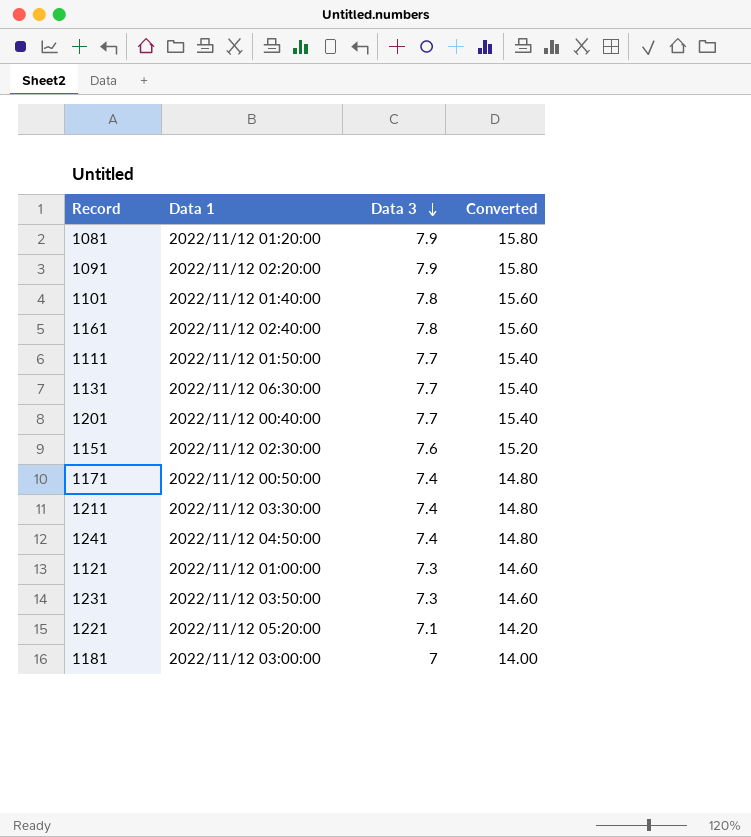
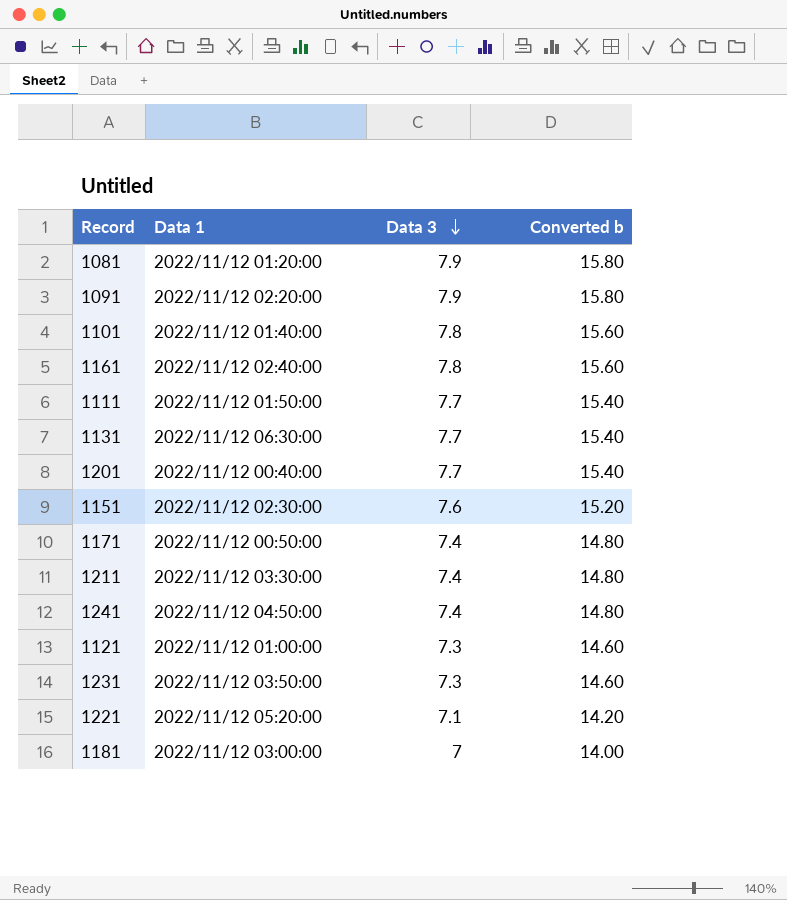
column name: Converted -> Converted b

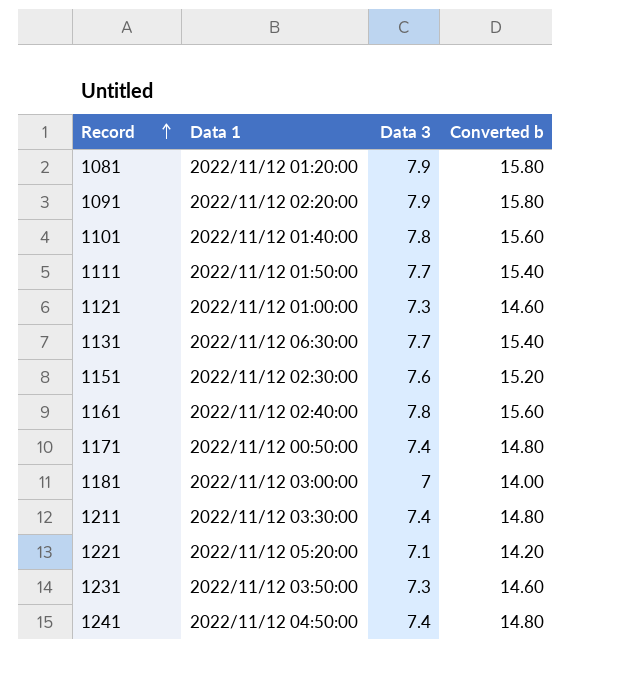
row order: Data 3 descending -> Record ascending
row 1201: 2022/11/12 00:40:00 | 7.7 | 15.40 -> none

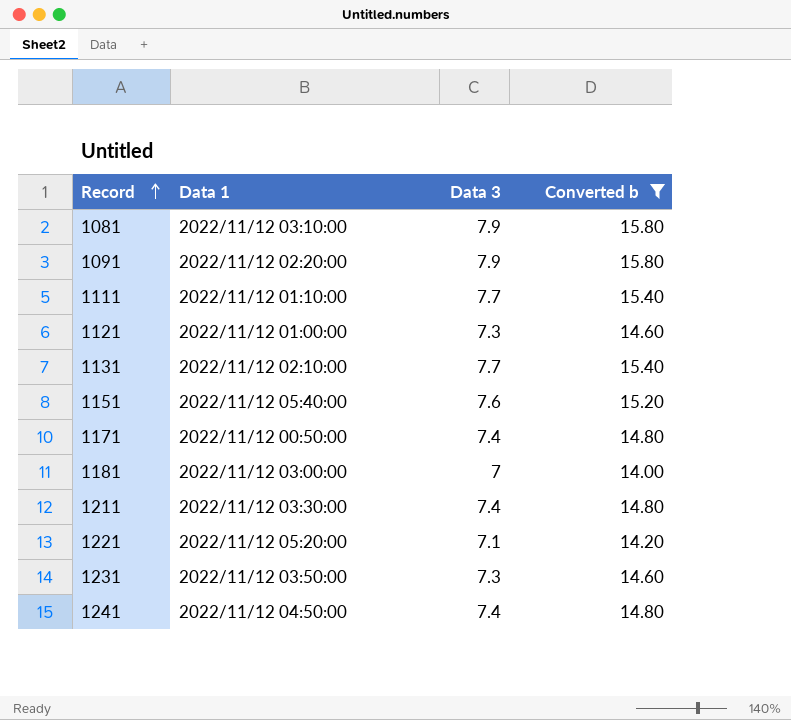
filter: none -> Converted b != 15.60
1081 | Data 1: 2022/11/12 01:20:00 -> 2022/11/12 03:10:00
1111 | Data 1: 2022/11/12 01:50:00 -> 2022/11/12 01:10:00
1131 | Data 1: 2022/11/12 06:30:00 -> 2022/11/12 02:10:00
1151 | Data 1: 2022/11/12 02:30:00 -> 2022/11/12 05:40:00

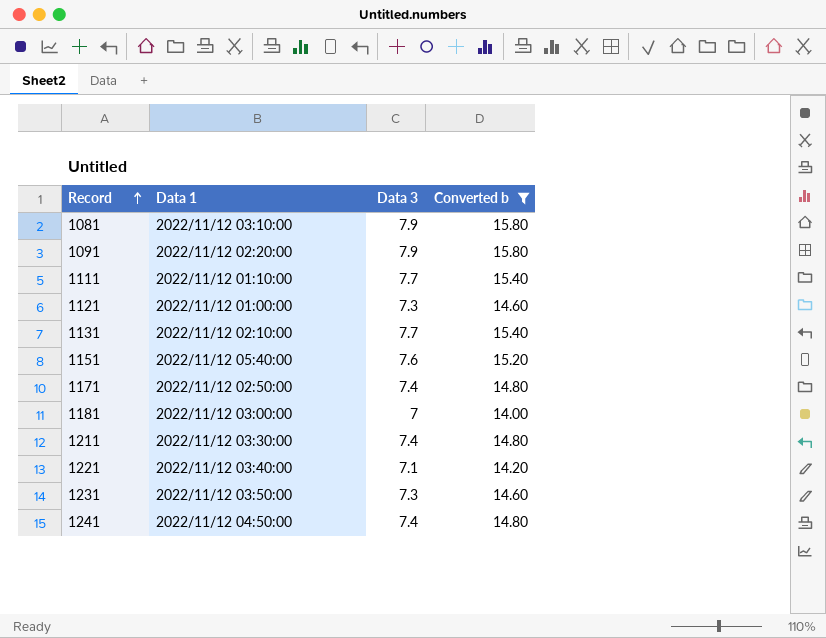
1171 | Data 1: 2022/11/12 00:50:00 -> 2022/11/12 02:50:00
1221 | Data 1: 2022/11/12 05:20:00 -> 2022/11/12 03:40:00

